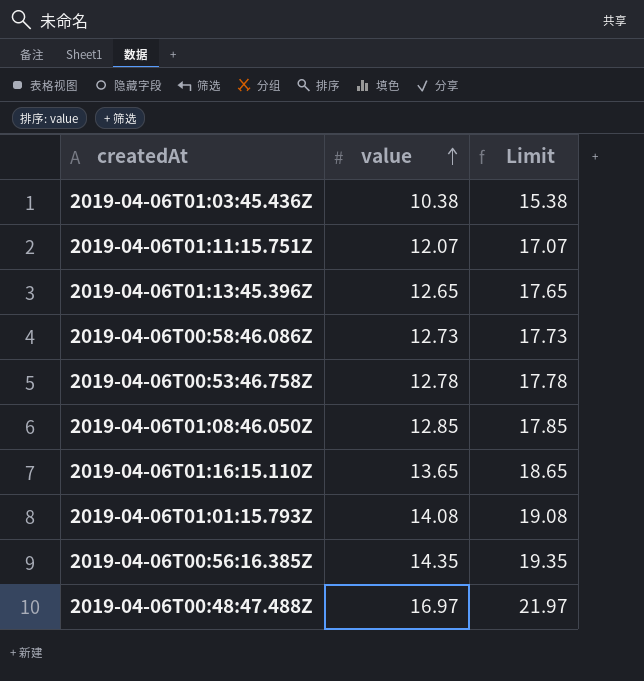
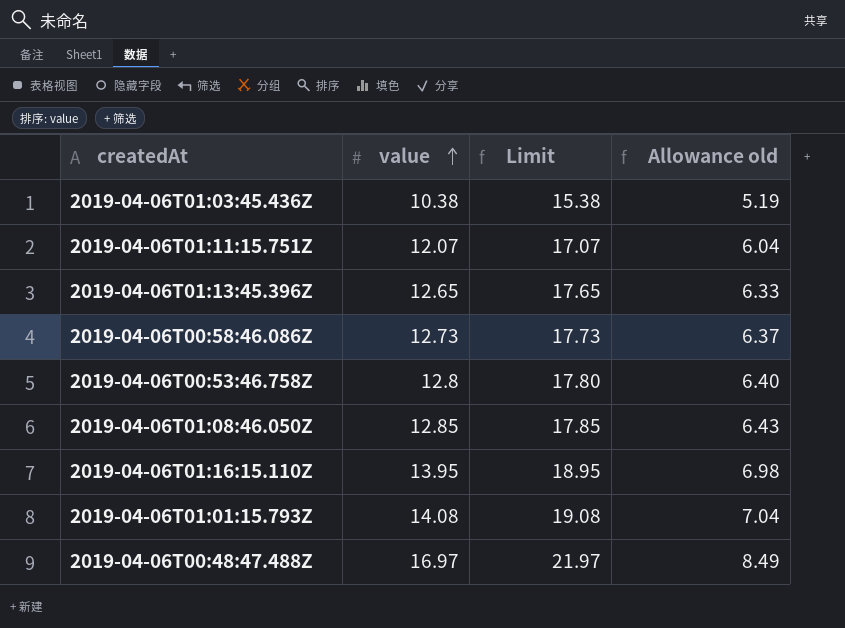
column Allowance old | formula: none -> [value] * 0.5
row 2019-04-06T00:56:16.385Z: 14.35 | 19.35 -> none
2019-04-06T00:53:46.758Z | value: 12.78 -> 12.8
2019-04-06T00:53:46.758Z | Limit: 17.78 -> 17.80
2019-04-06T01:16:15.110Z | value: 13.65 -> 13.95
2019-04-06T01:16:15.110Z | Limit: 18.65 -> 18.95

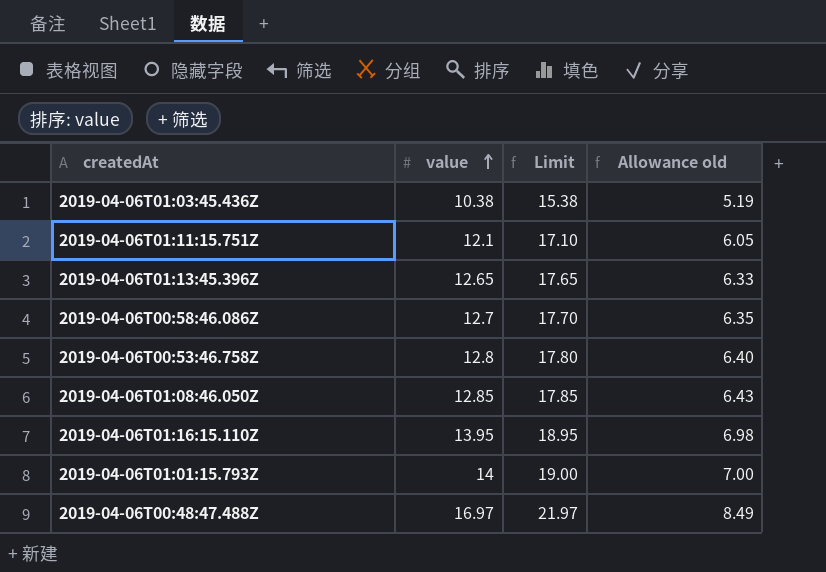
2019-04-06T01:11:15.751Z | value: 12.07 -> 12.1
2019-04-06T01:11:15.751Z | Limit: 17.07 -> 17.10
2019-04-06T01:11:15.751Z | Allowance old: 6.04 -> 6.05
2019-04-06T00:58:46.086Z | value: 12.73 -> 12.7
2019-04-06T00:58:46.086Z | Limit: 17.73 -> 17.70
2019-04-06T00:58:46.086Z | Allowance old: 6.37 -> 6.35
2019-04-06T01:01:15.793Z | value: 14.08 -> 14
2019-04-06T01:01:15.793Z | Limit: 19.08 -> 19.00
2019-04-06T01:01:15.793Z | Allowance old: 7.04 -> 7.00

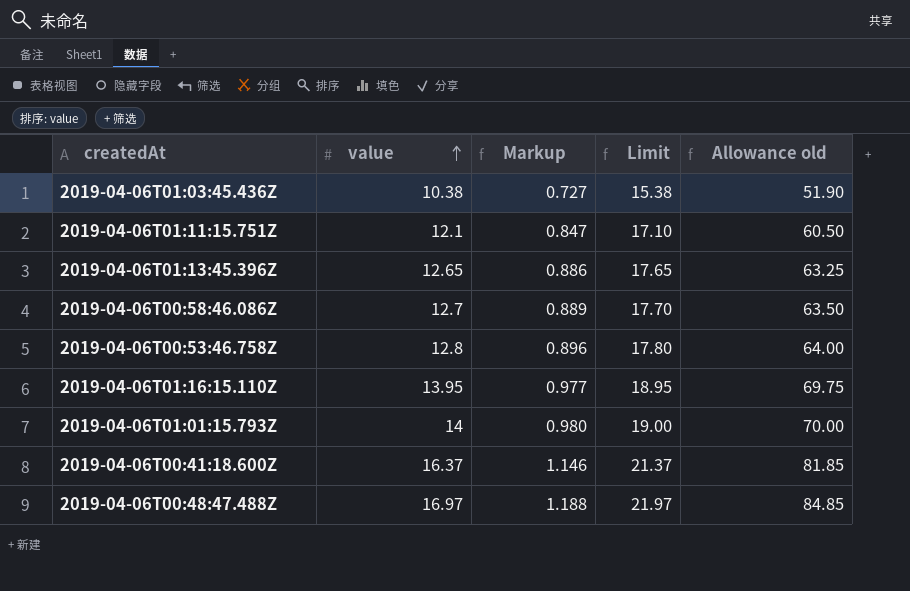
column Markup | formula: none -> [value] * 0.07
column Allowance old | formula: [value] * 0.5 -> [value] * 5
row 2019-04-06T01:08:46.050Z: 12.85 | 17.85 | 6.43 -> none
row 2019-04-06T00:41:18.600Z: none -> 16.37 | 1.146 | 21.37 | 81.85

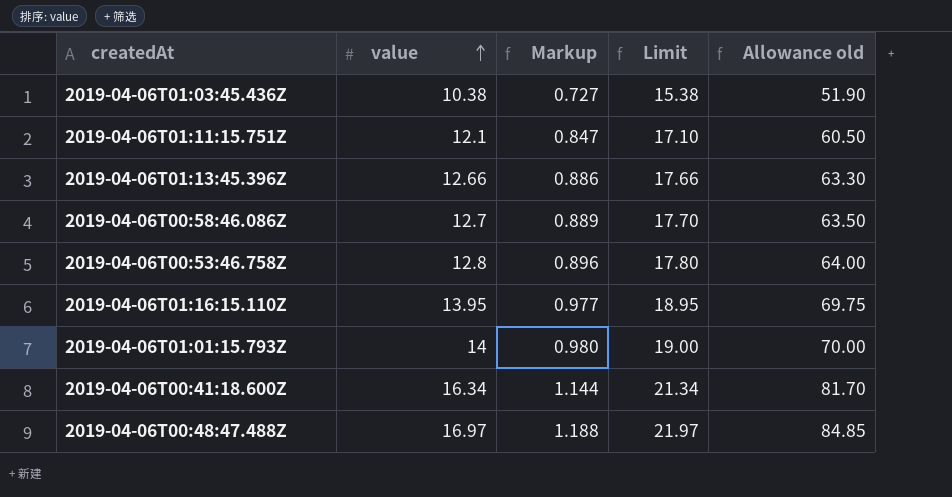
2019-04-06T01:13:45.396Z | value: 12.65 -> 12.66
2019-04-06T01:13:45.396Z | Limit: 17.65 -> 17.66
2019-04-06T01:13:45.396Z | Allowance old: 63.25 -> 63.30
2019-04-06T00:41:18.600Z | value: 16.37 -> 16.34
2019-04-06T00:41:18.600Z | Markup: 1.146 -> 1.144
2019-04-06T00:41:18.600Z | Limit: 21.37 -> 21.34
2019-04-06T00:41:18.600Z | Allowance old: 81.85 -> 81.70

